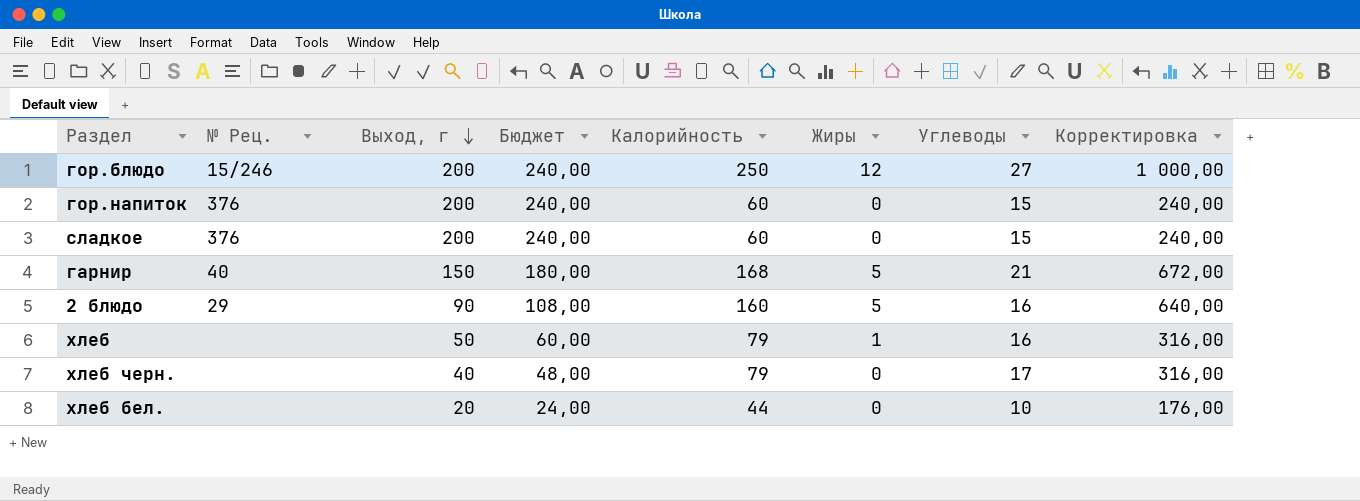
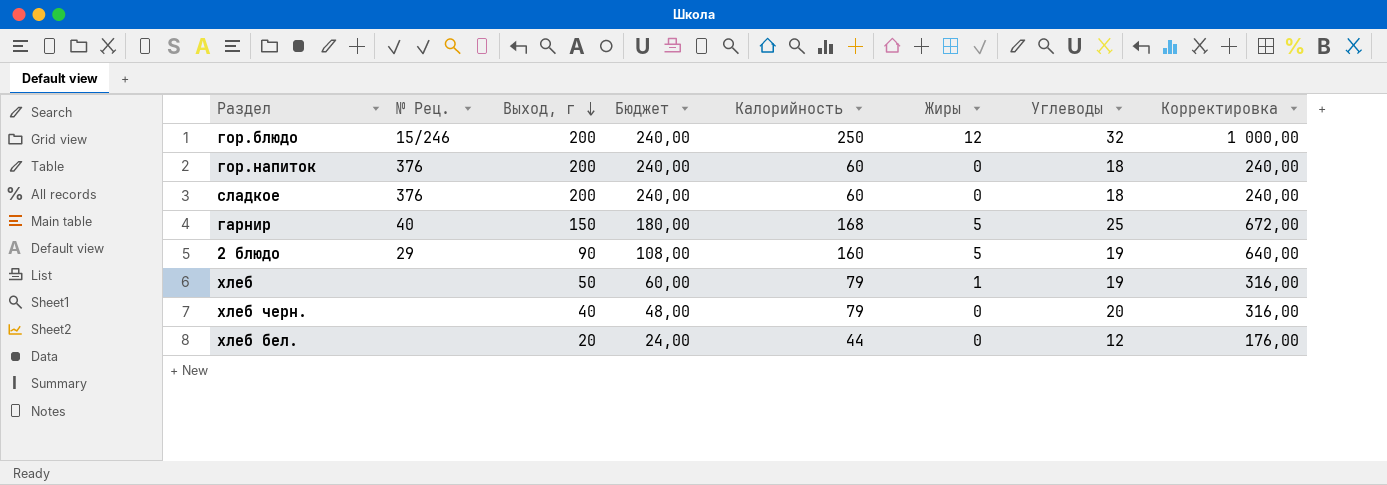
гор.блюдо | Углеводы: 27 -> 32
гор.напиток | Углеводы: 15 -> 18
сладкое | Углеводы: 15 -> 18
гарнир | Углеводы: 21 -> 25
2 блюдо | Углеводы: 16 -> 19
хлеб | Углеводы: 16 -> 19
хлеб черн. | Углеводы: 17 -> 20
хлеб бел. | Углеводы: 10 -> 12

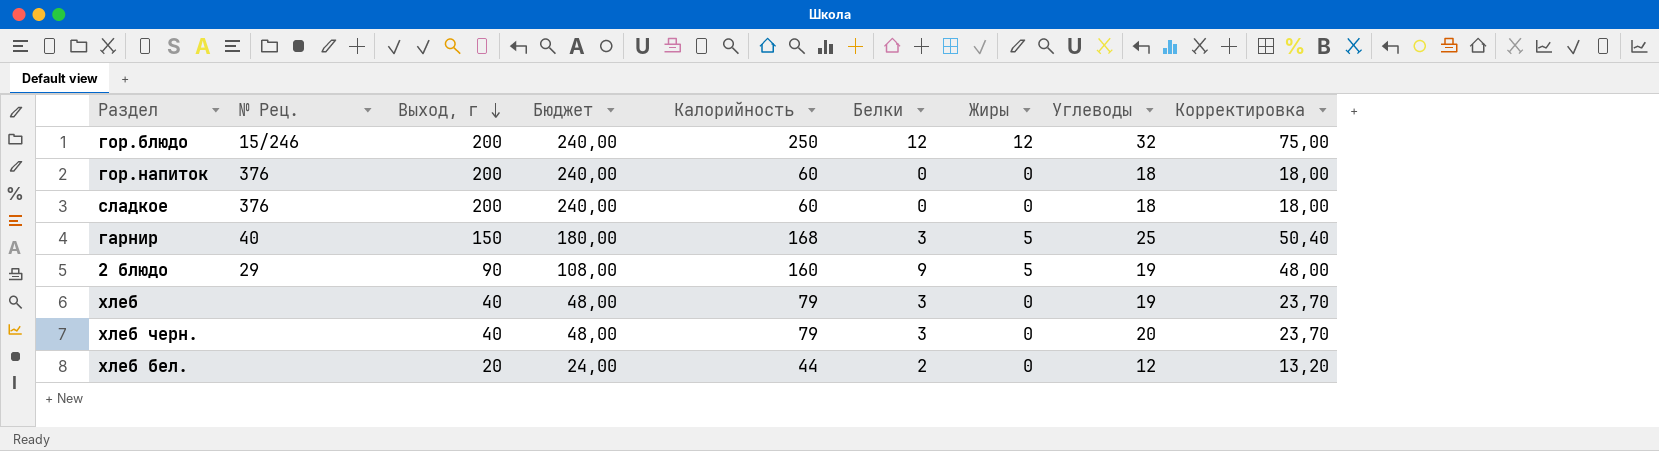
column Белки | position: none -> 6
column Корректировка | formula: [Калорийность] * 4 -> [Калорийность] * 0,3
хлеб | Выход, г: 50 -> 40
хлеб | Бюджет: 60,00 -> 48,00
хлеб | Жиры: 1 -> 0

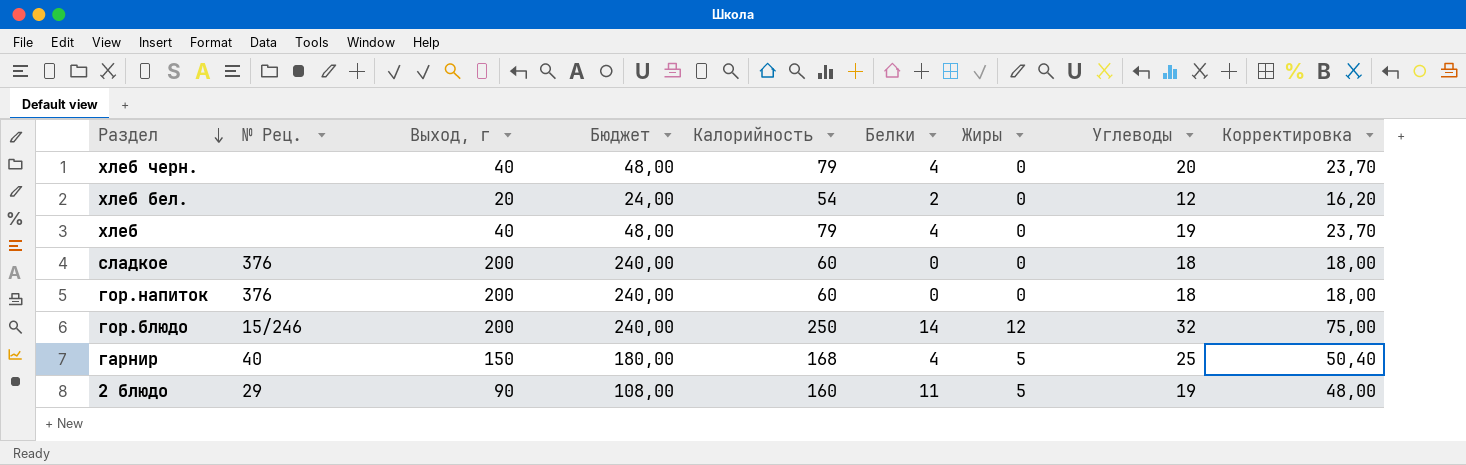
row order: Выход, г descending -> Раздел descending
хлеб черн. | Белки: 3 -> 4
хлеб бел. | Калорийность: 44 -> 54
хлеб бел. | Корректировка: 13,20 -> 16,20
хлеб | Белки: 3 -> 4
гор.блюдо | Белки: 12 -> 14
гарнир | Белки: 3 -> 4
2 блюдо | Белки: 9 -> 11

